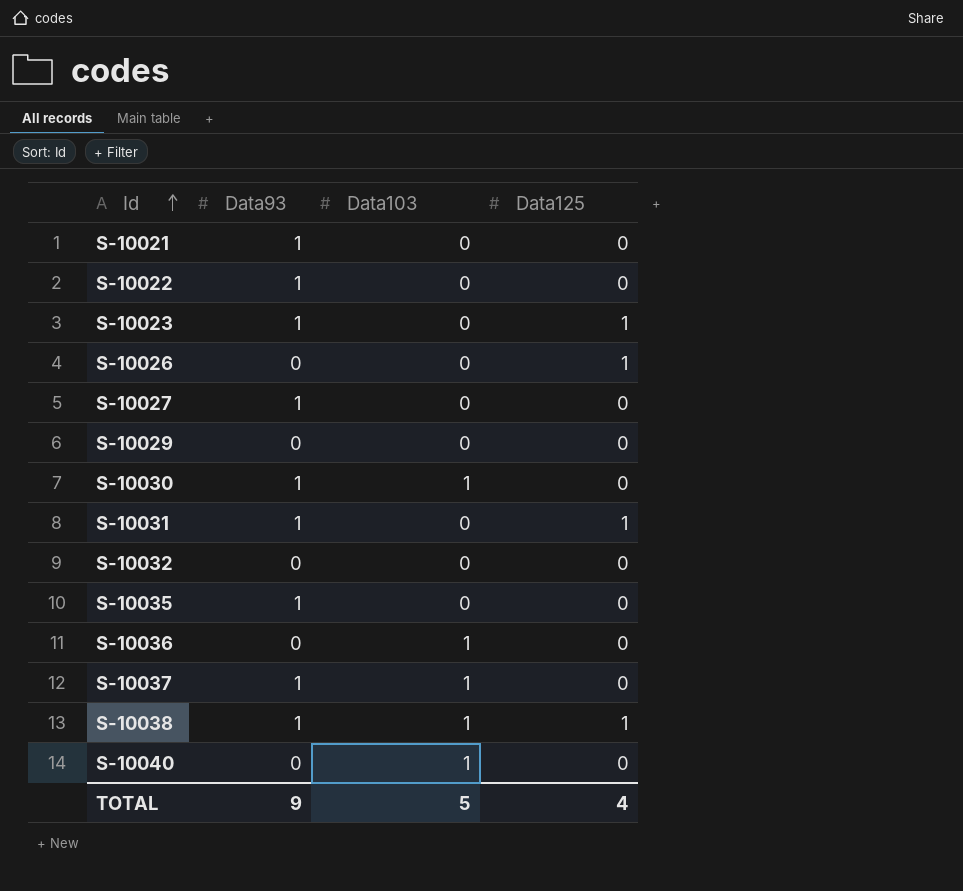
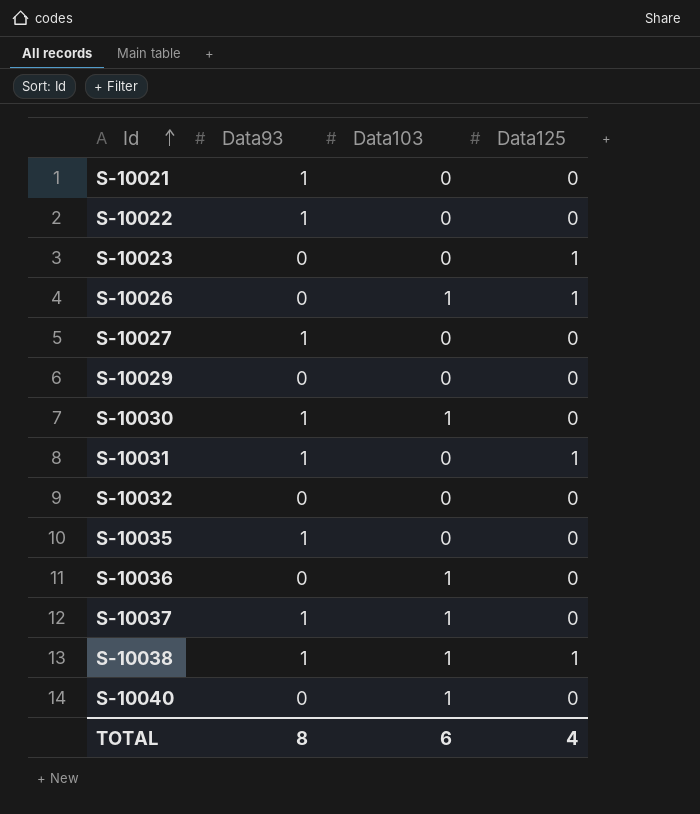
S-10023 | Data93: 1 -> 0
S-10026 | Data103: 0 -> 1
TOTAL | Data93: 9 -> 8
TOTAL | Data103: 5 -> 6

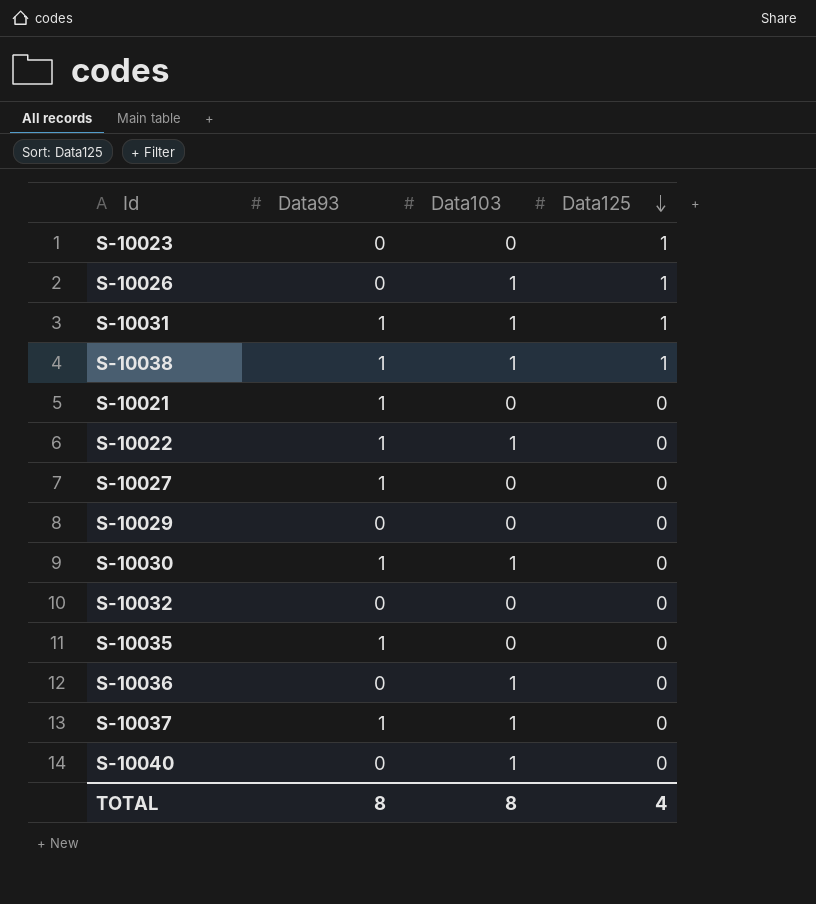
row order: Id ascending -> Data125 descending
S-10031 | Data103: 0 -> 1
S-10022 | Data103: 0 -> 1
TOTAL | Data103: 6 -> 8

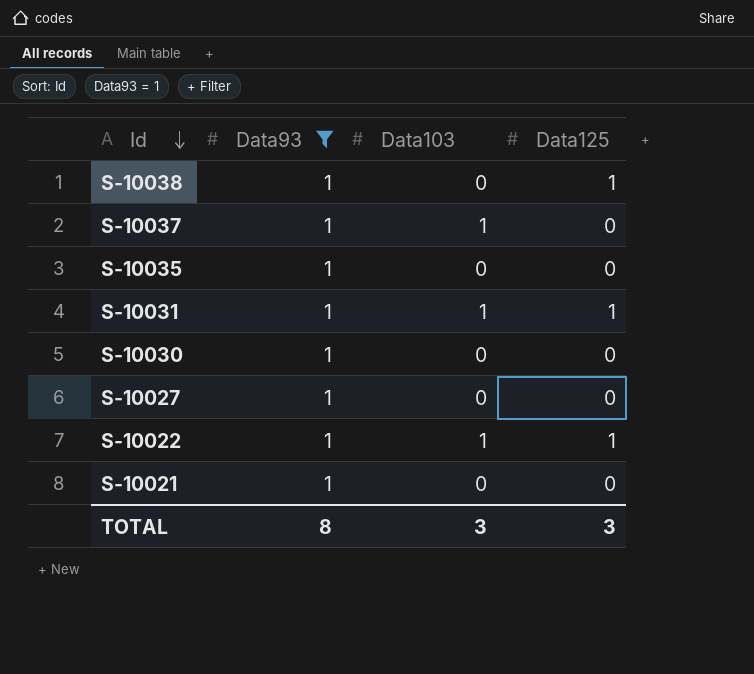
filter: none -> Data93 = 1
row order: Data125 descending -> Id descending
S-10038 | Data103: 1 -> 0
S-10030 | Data103: 1 -> 0
S-10022 | Data125: 0 -> 1
TOTAL | Data103: 8 -> 3
TOTAL | Data125: 4 -> 3

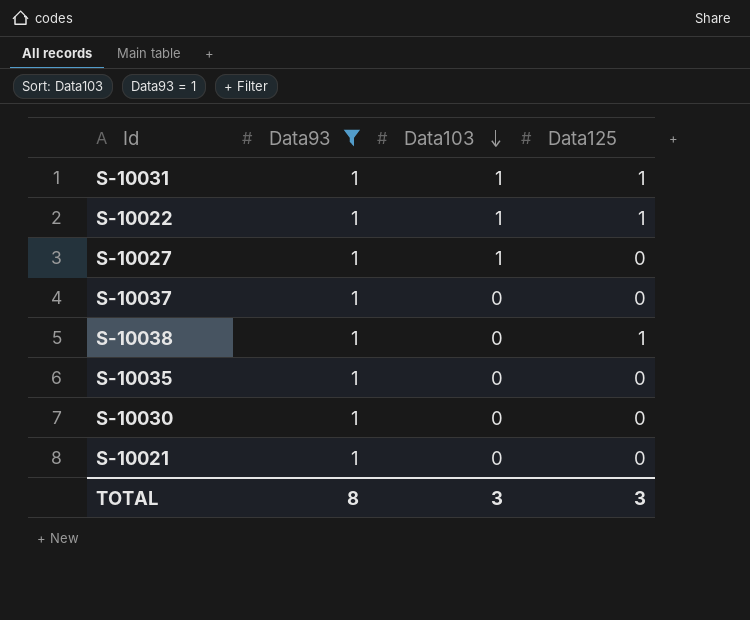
row order: Id descending -> Data103 descending
S-10027 | Data103: 0 -> 1
S-10037 | Data103: 1 -> 0

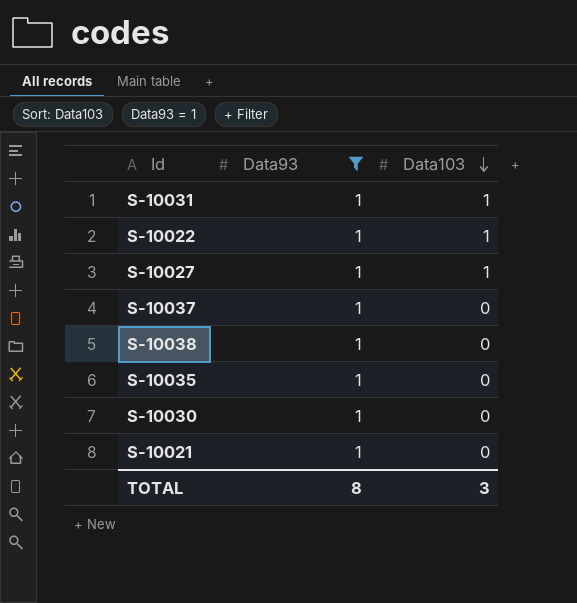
column Data125 | position: 4 -> none

